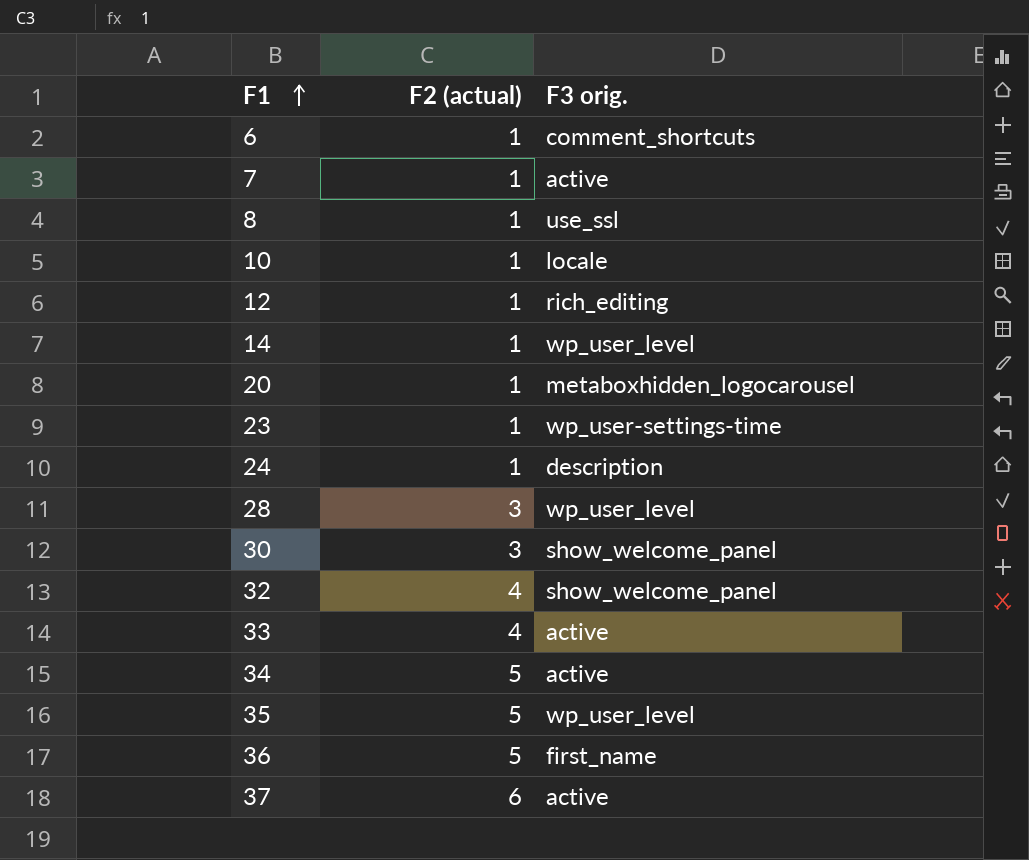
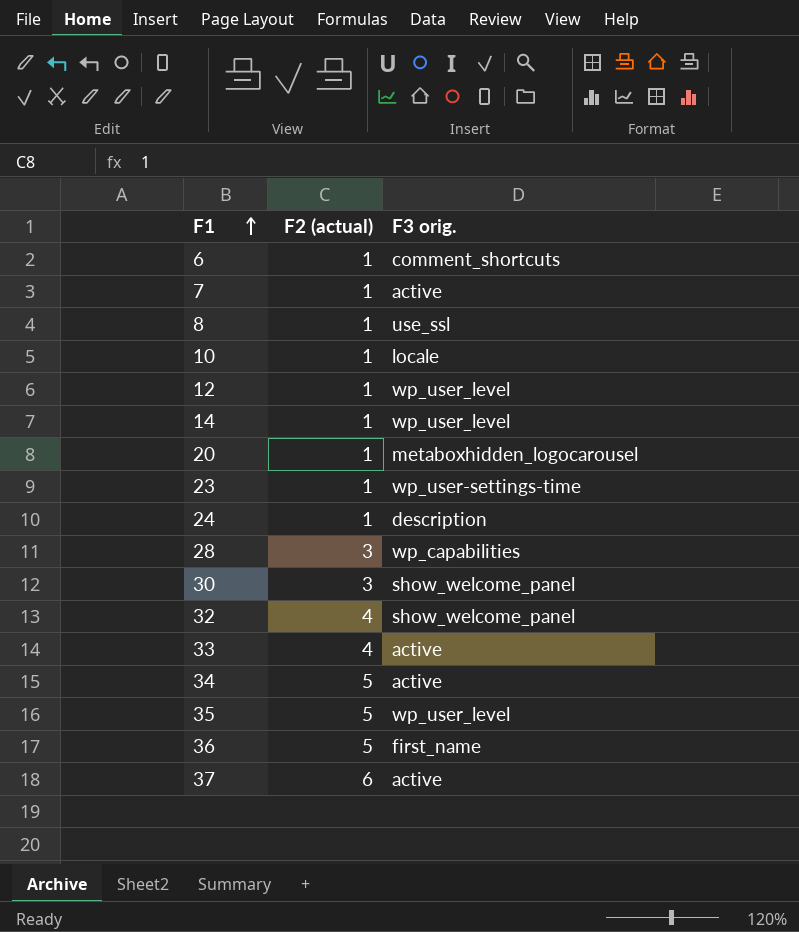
12 | F3 orig.: rich_editing -> wp_user_level
28 | F3 orig.: wp_user_level -> wp_capabilities

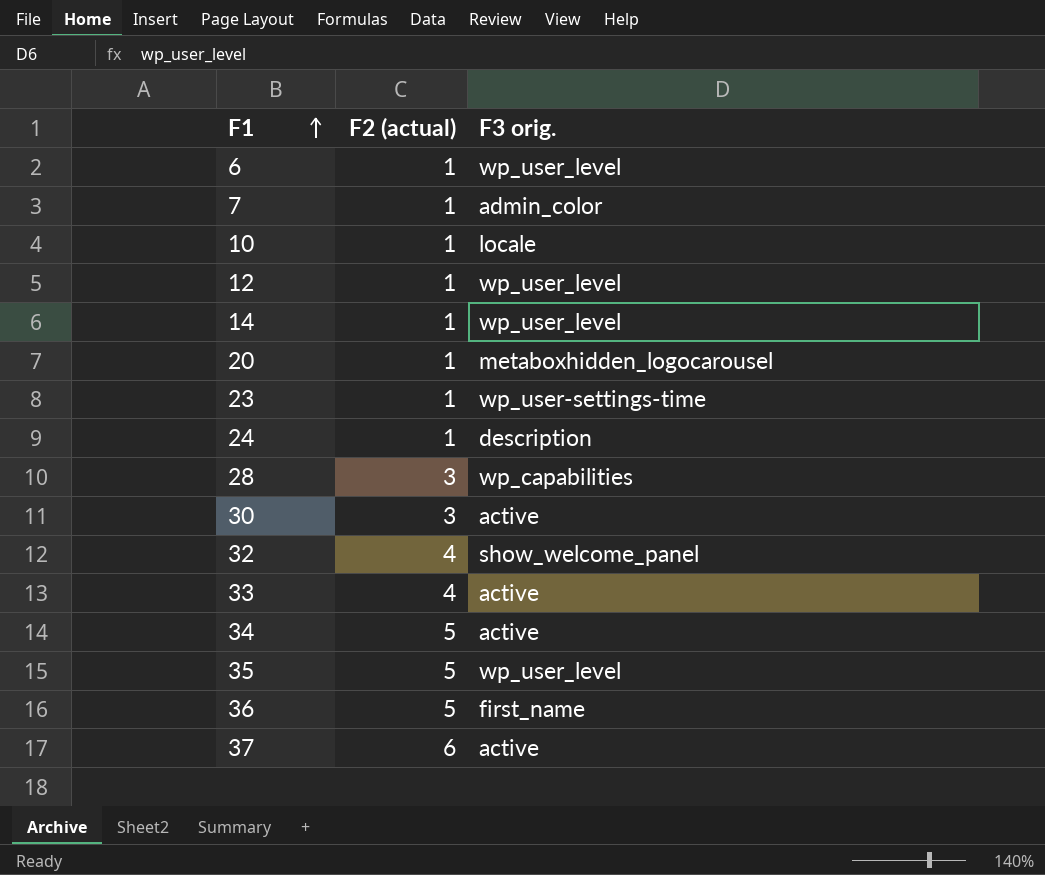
row 8: 1 | use_ssl -> none
6 | F3 orig.: comment_shortcuts -> wp_user_level
7 | F3 orig.: active -> admin_color
30 | F3 orig.: show_welcome_panel -> active

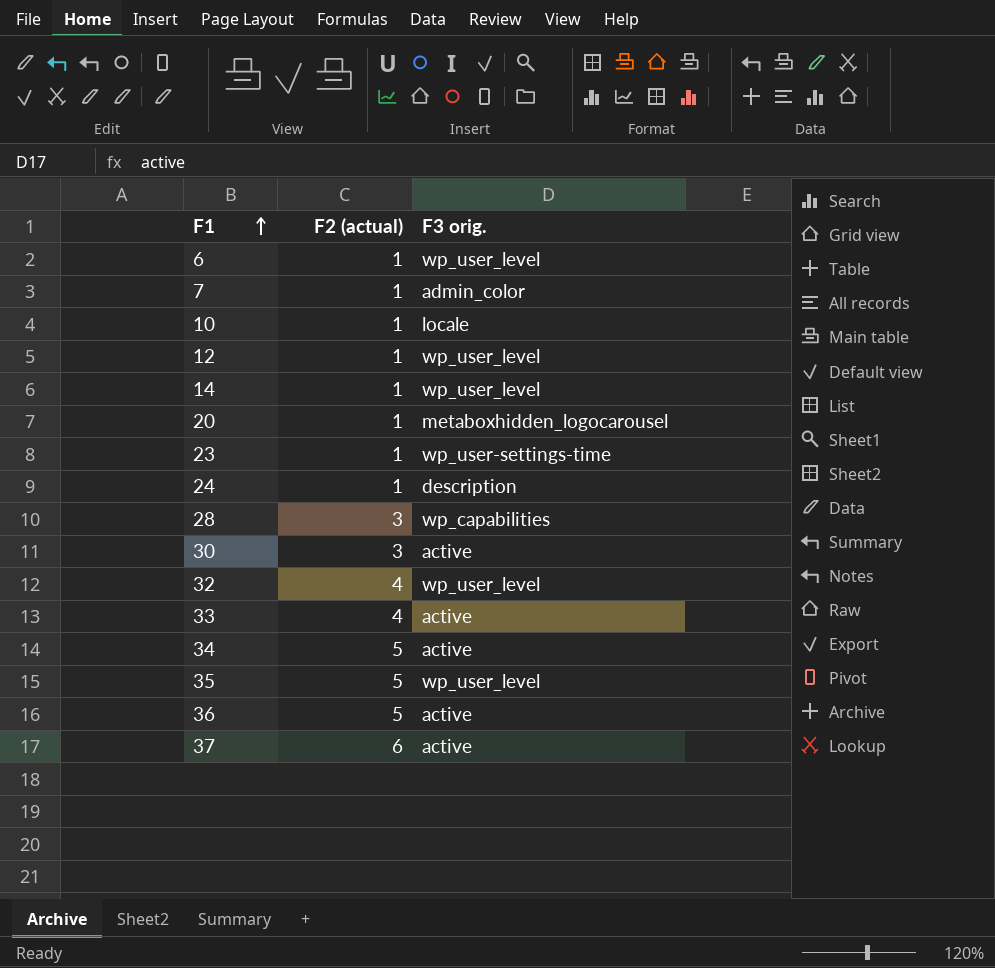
32 | F3 orig.: show_welcome_panel -> wp_user_level
36 | F3 orig.: first_name -> active

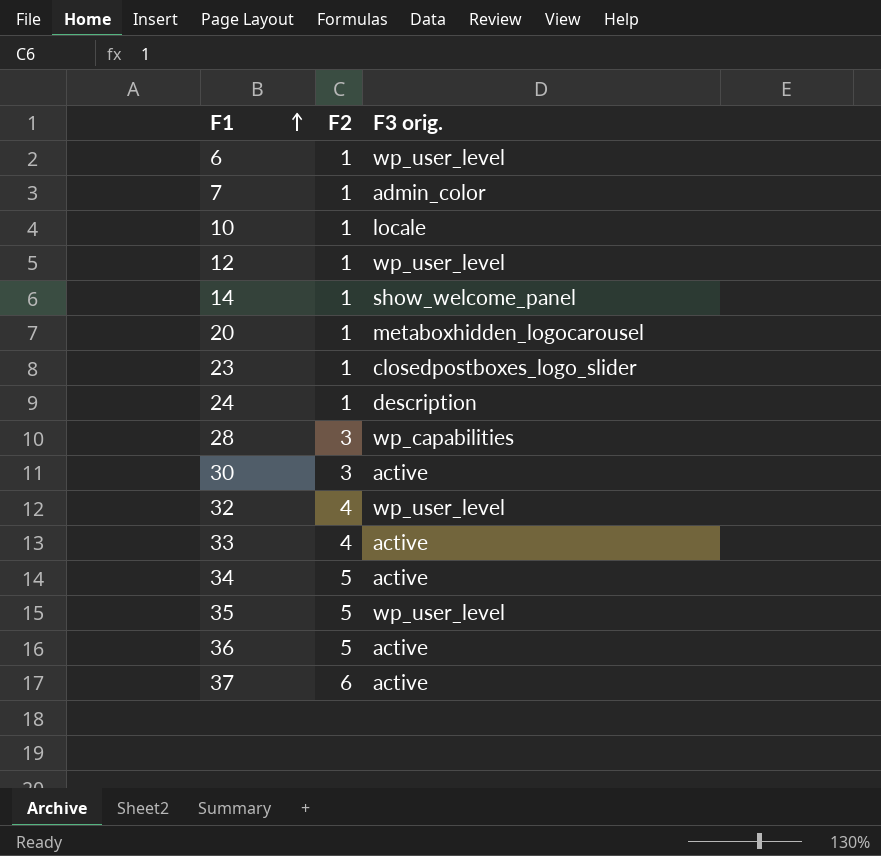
column name: F2 (actual) -> F2
14 | F3 orig.: wp_user_level -> show_welcome_panel
23 | F3 orig.: wp_user-settings-time -> closedpostboxes_logo_slider

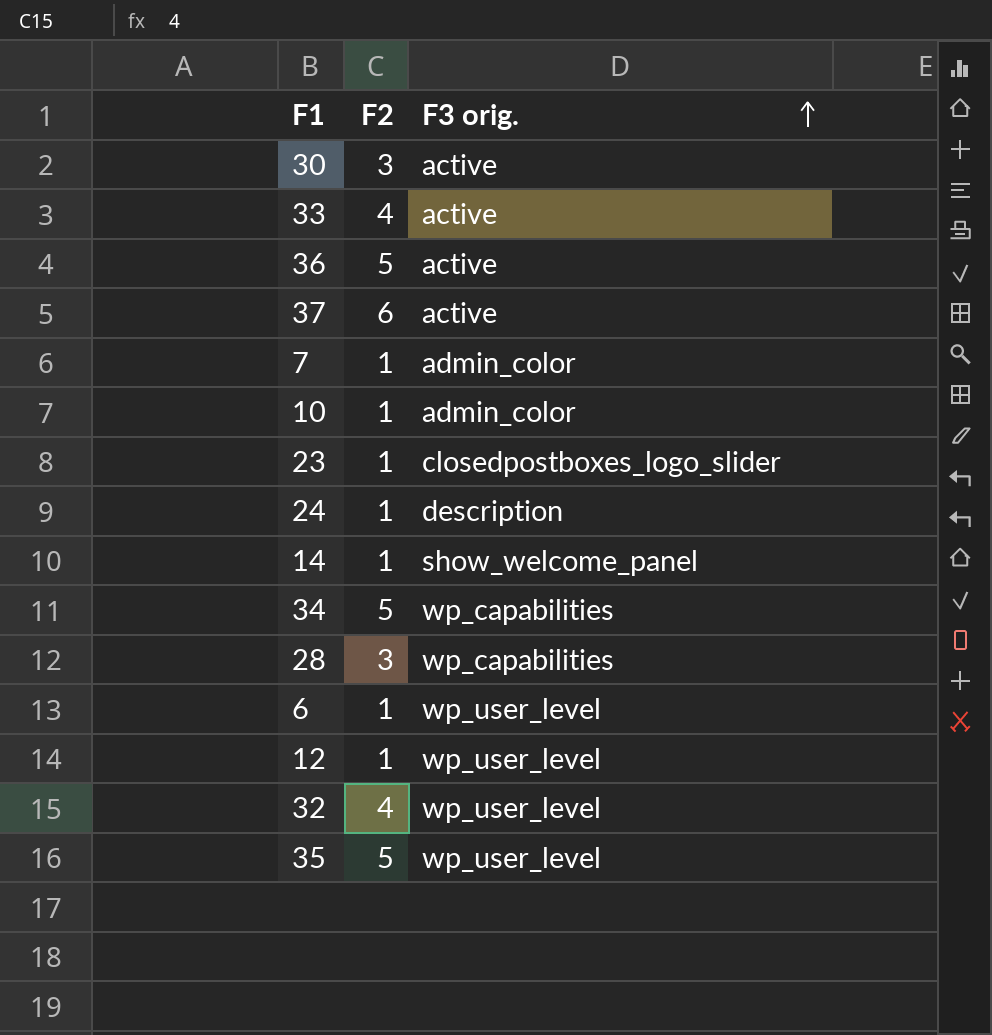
row order: F1 ascending -> F3 orig. ascending
row 20: 1 | metaboxhidden_logocarousel -> none
10 | F3 orig.: locale -> admin_color
34 | F3 orig.: active -> wp_capabilities

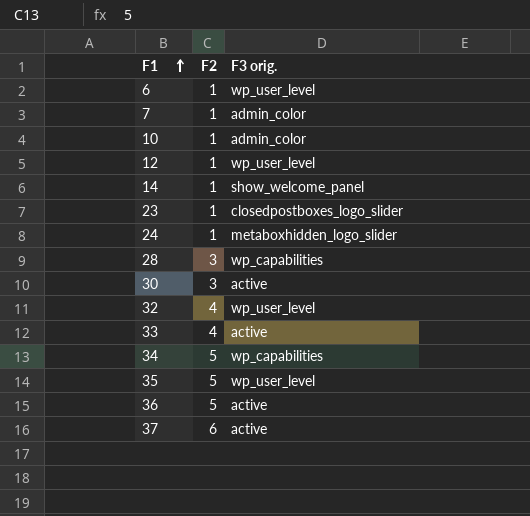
row order: F3 orig. ascending -> F1 ascending
24 | F3 orig.: description -> metaboxhidden_logo_slider

